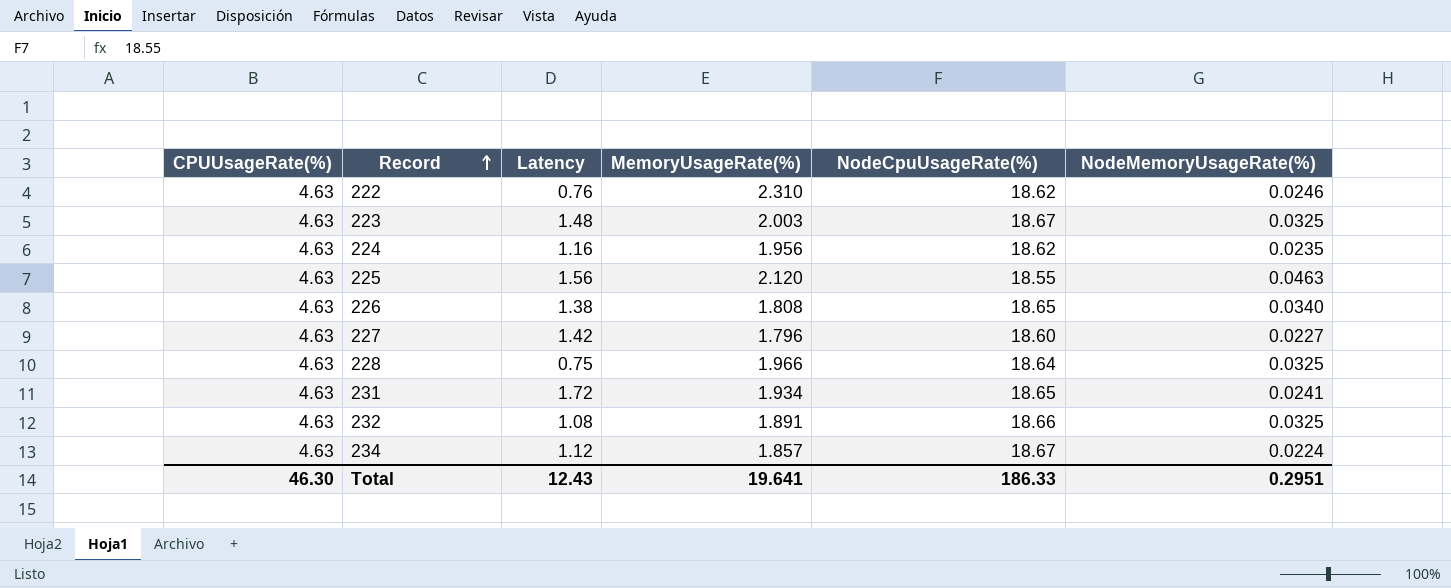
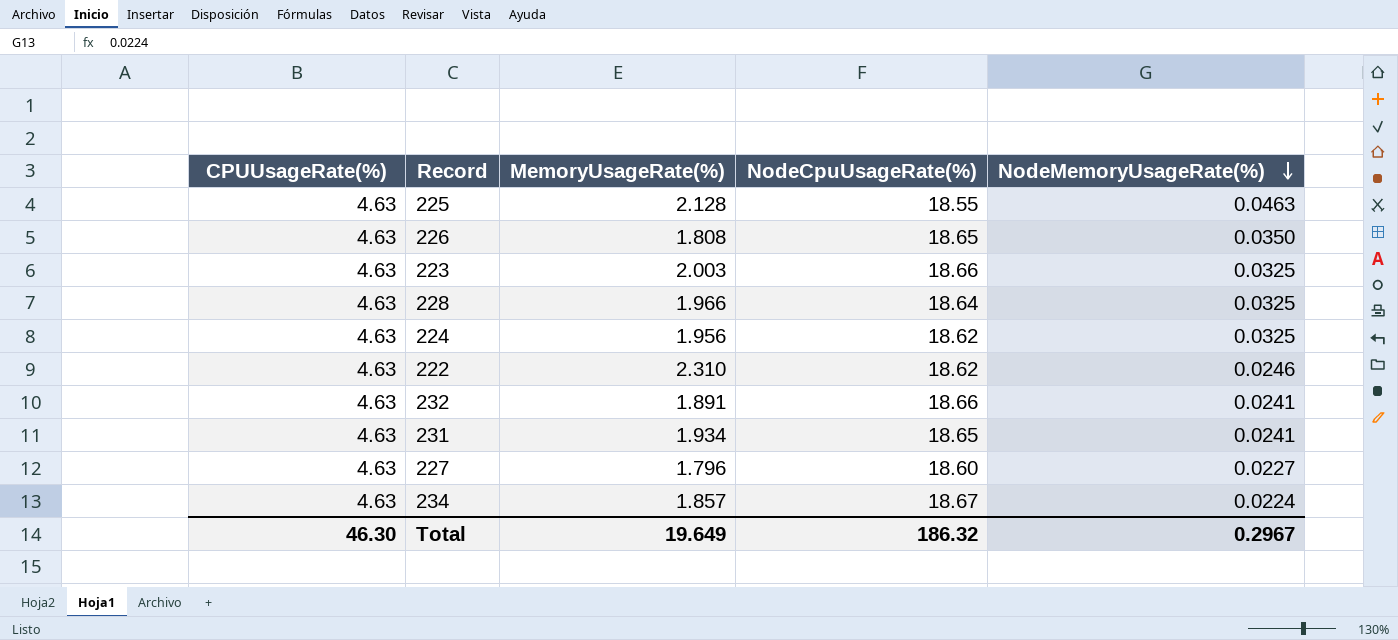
row order: Record ascending -> NodeMemoryUsageRate(%) descending
column Latency | position: 3 -> none
225 | MemoryUsageRate(%): 2.120 -> 2.128
226 | NodeMemoryUsageRate(%): 0.0340 -> 0.0350
223 | NodeCpuUsageRate(%): 18.67 -> 18.66
224 | NodeMemoryUsageRate(%): 0.0235 -> 0.0325
232 | NodeMemoryUsageRate(%): 0.0325 -> 0.0241
Total | MemoryUsageRate(%): 19.641 -> 19.649
Total | NodeCpuUsageRate(%): 186.33 -> 186.32
Total | NodeMemoryUsageRate(%): 0.2951 -> 0.2967

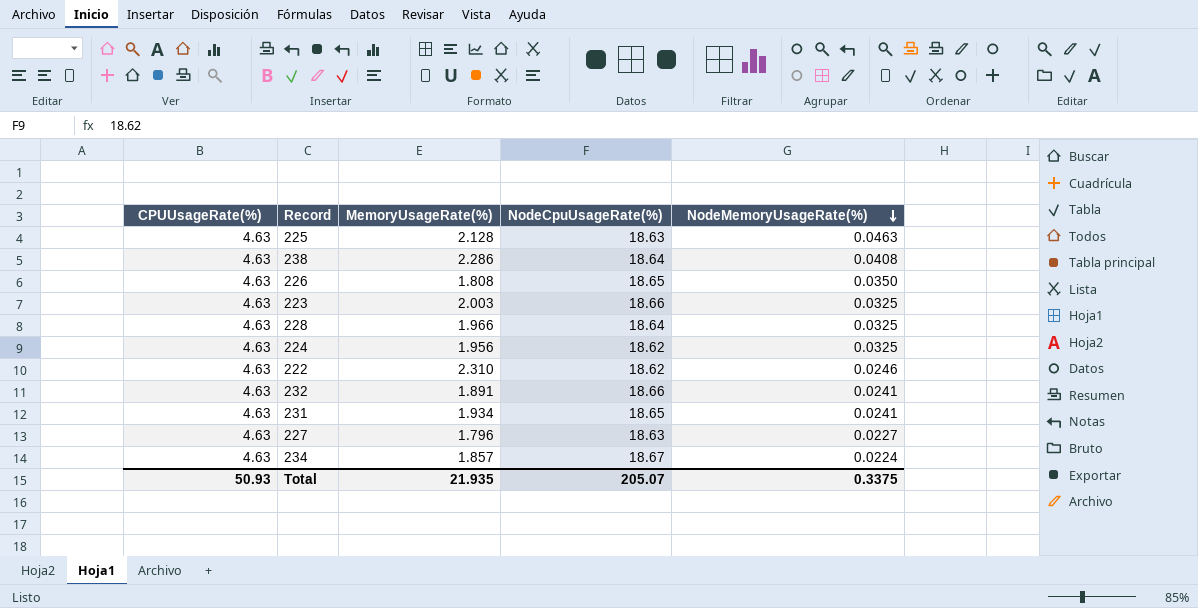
225 | NodeCpuUsageRate(%): 18.55 -> 18.63
row 238: none -> 4.63 | 2.286 | 18.64 | 0.0408
227 | NodeCpuUsageRate(%): 18.60 -> 18.63
Total | CPUUsageRate(%): 46.30 -> 50.93
Total | MemoryUsageRate(%): 19.649 -> 21.935
Total | NodeCpuUsageRate(%): 186.32 -> 205.07
Total | NodeMemoryUsageRate(%): 0.2967 -> 0.3375

